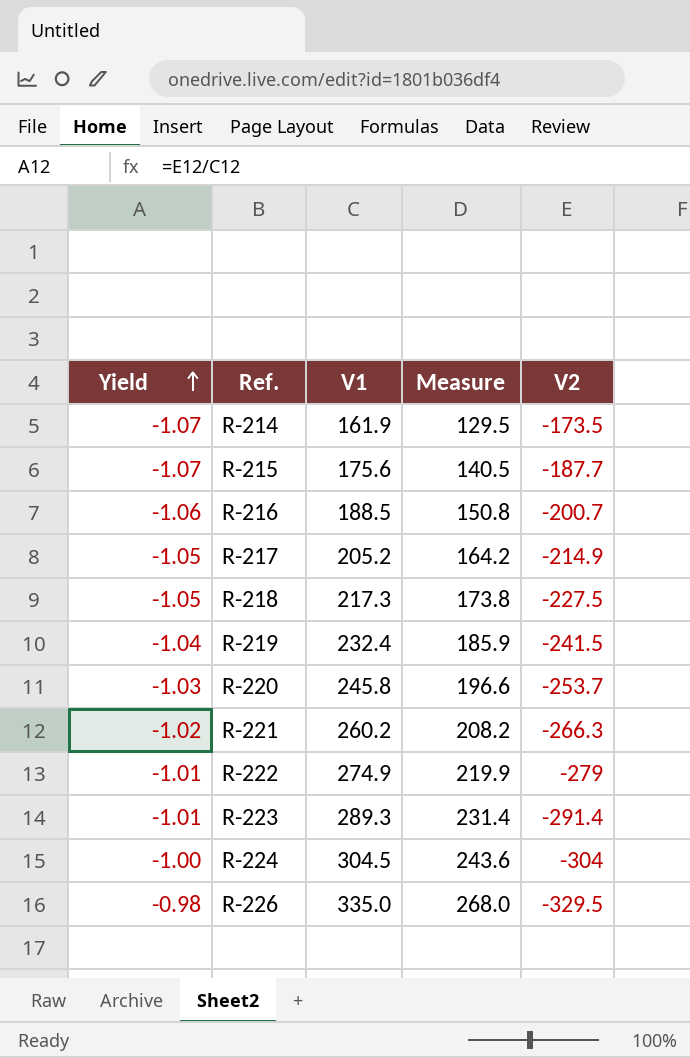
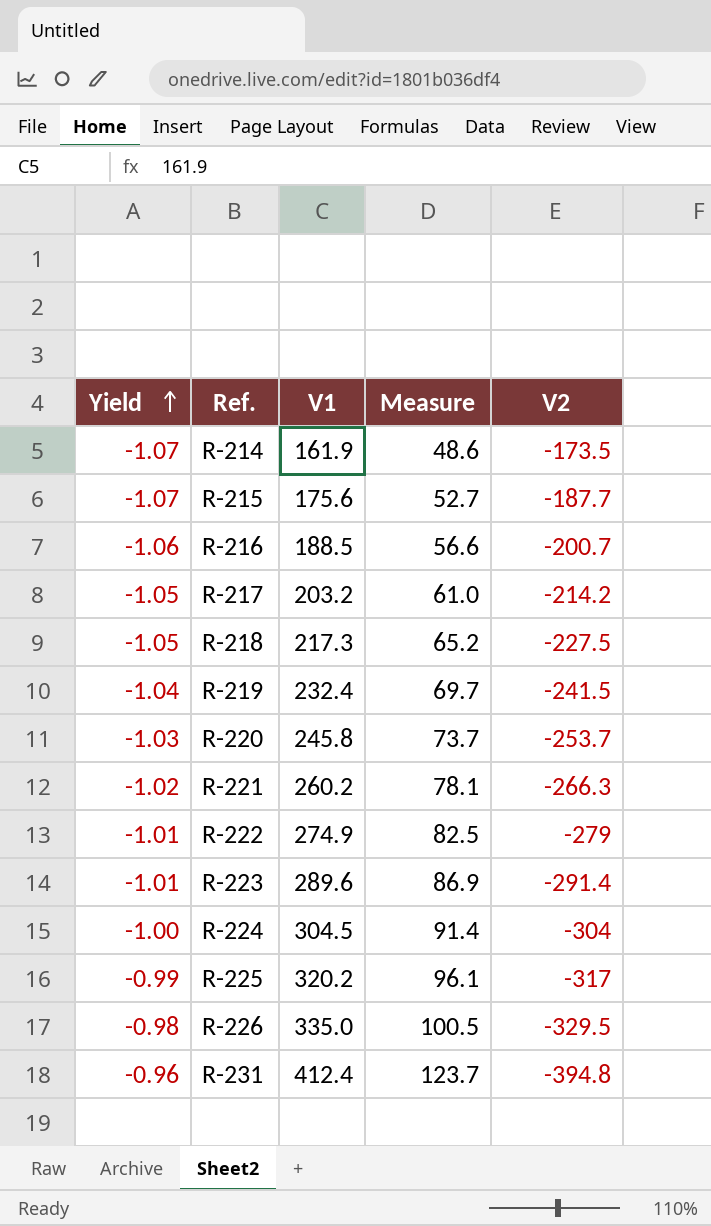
column Measure | formula: [V1] * 0.8 -> [V1] * 0.3
R-217 | V1: 205.2 -> 203.2
R-217 | V2: -214.9 -> -214.2
R-223 | V1: 289.3 -> 289.6
row R-225: none -> -0.99 | 320.2 | 96.1 | -317
row R-231: none -> -0.96 | 412.4 | 123.7 | -394.8

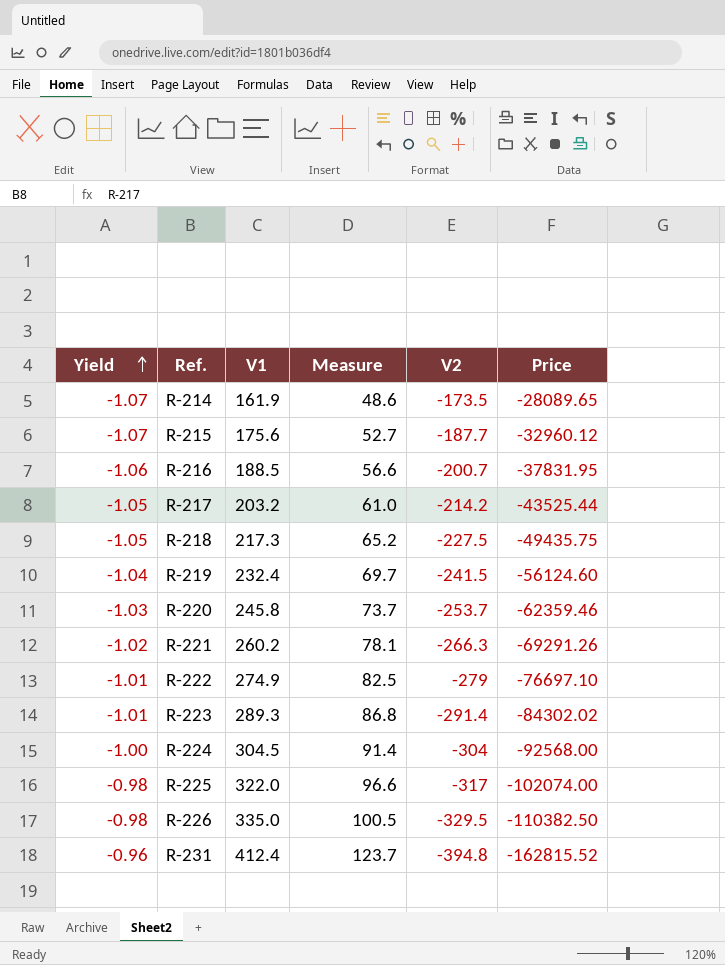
column Price | formula: none -> [V1] * [V2]
R-223 | V1: 289.6 -> 289.3
R-223 | Measure: 86.9 -> 86.8
R-225 | Yield: -0.99 -> -0.98
R-225 | V1: 320.2 -> 322.0
R-225 | Measure: 96.1 -> 96.6

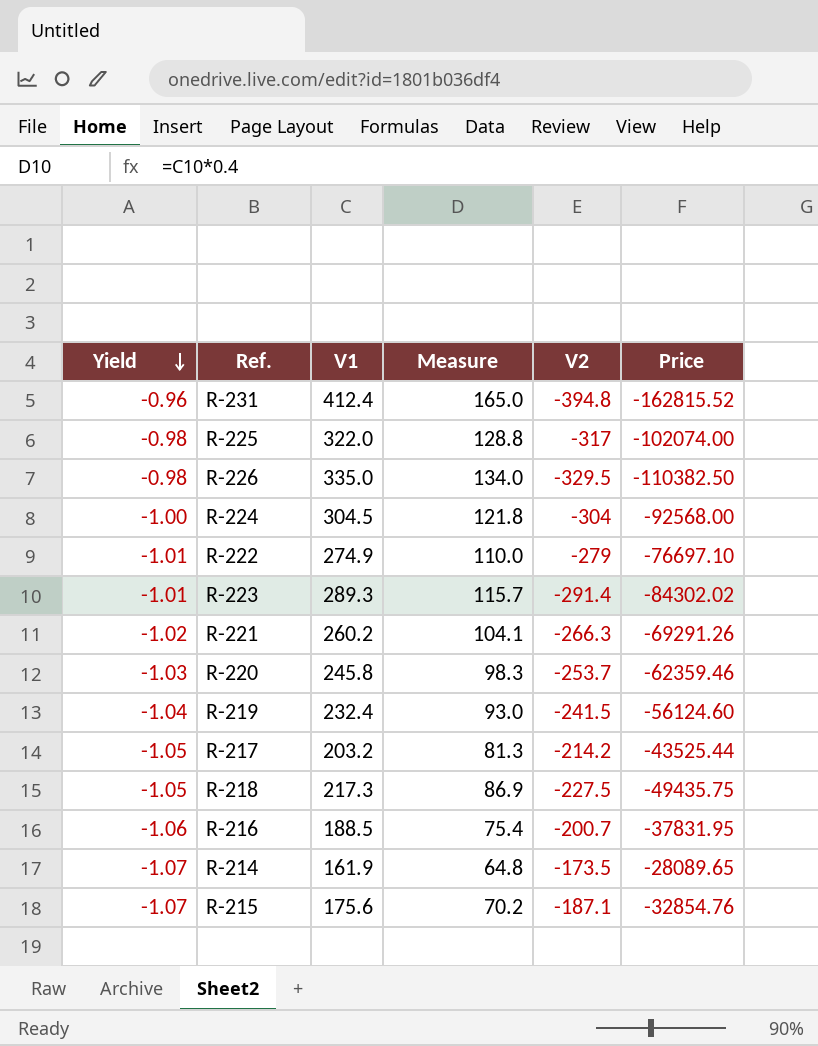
row order: Yield ascending -> Yield descending
column Measure | formula: [V1] * 0.3 -> [V1] * 0.4
R-215 | V2: -187.7 -> -187.1
R-215 | Price: -32960.12 -> -32854.76

